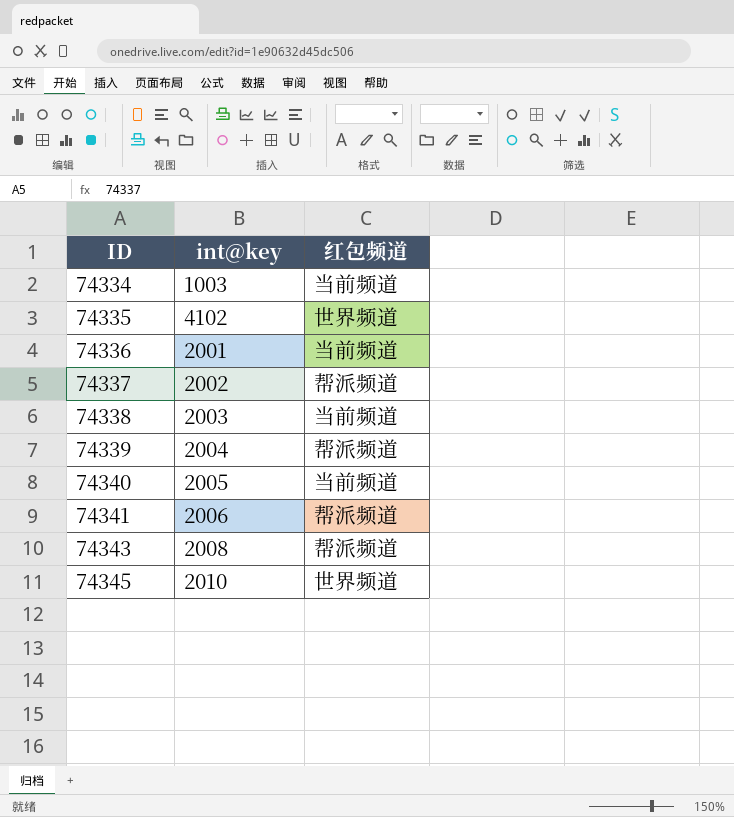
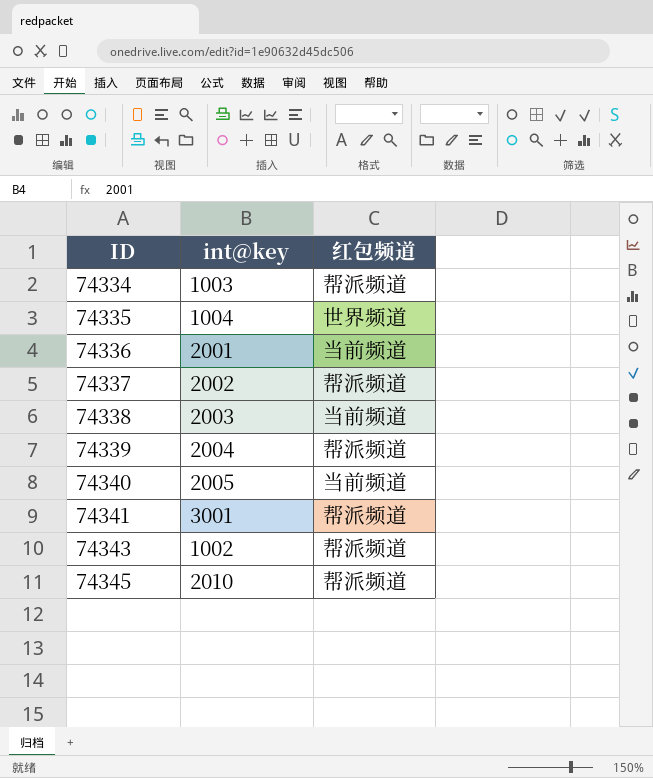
74334 | 红包频道: 当前频道 -> 帮派频道
74335 | int@key: 4102 -> 1004
74341 | int@key: 2006 -> 3001
74343 | int@key: 2008 -> 1002
74345 | 红包频道: 世界频道 -> 帮派频道

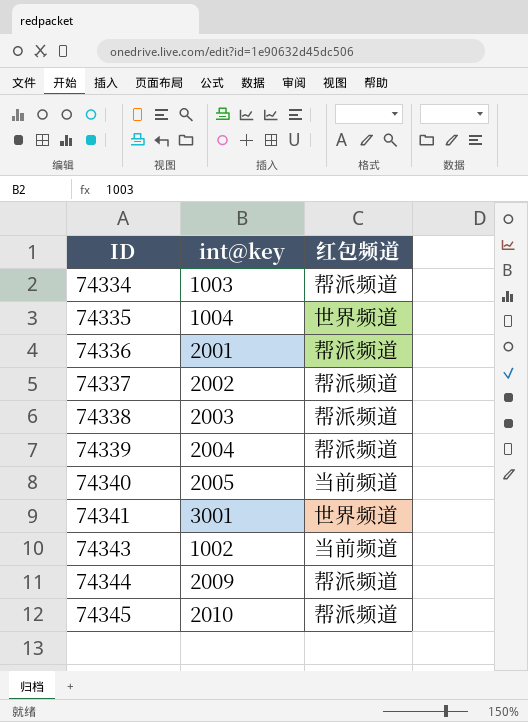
74336 | 红包频道: 当前频道 -> 帮派频道
74338 | 红包频道: 当前频道 -> 帮派频道
74341 | 红包频道: 帮派频道 -> 世界频道
74343 | 红包频道: 帮派频道 -> 当前频道
row 74344: none -> 2009 | 帮派频道

